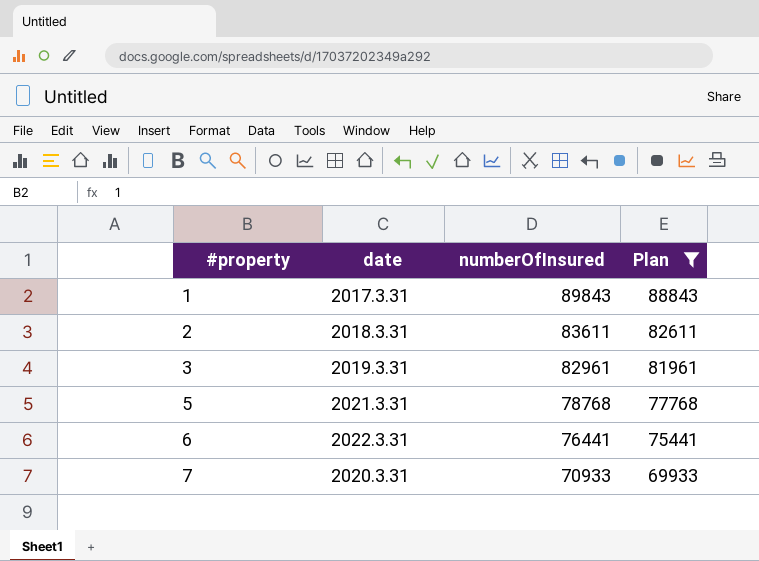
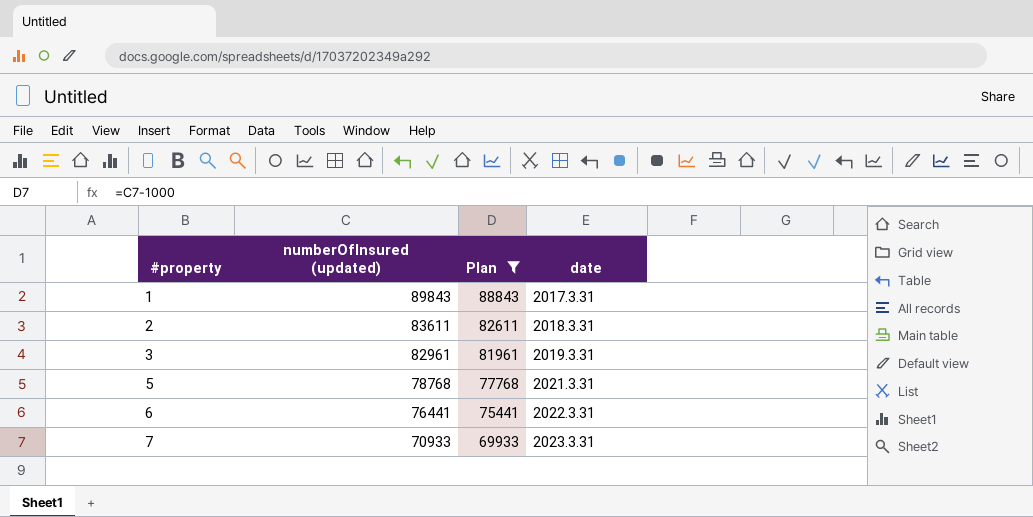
column name: numberOfInsured -> numberOfInsured (updated)
column date | position: 2 -> 4
7 | date: 2020.3.31 -> 2023.3.31

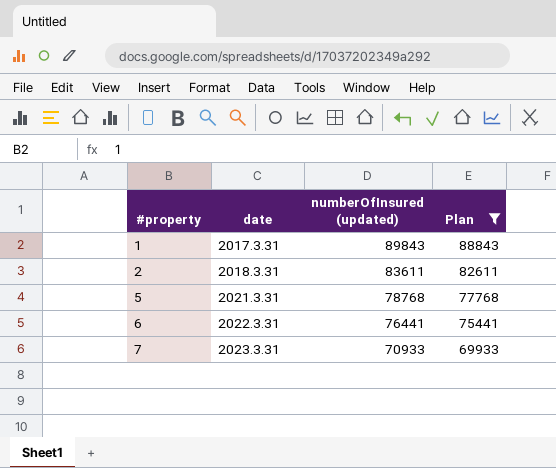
column date | position: 4 -> 2
row 3: 82961 | 81961 | 2019.3.31 -> none

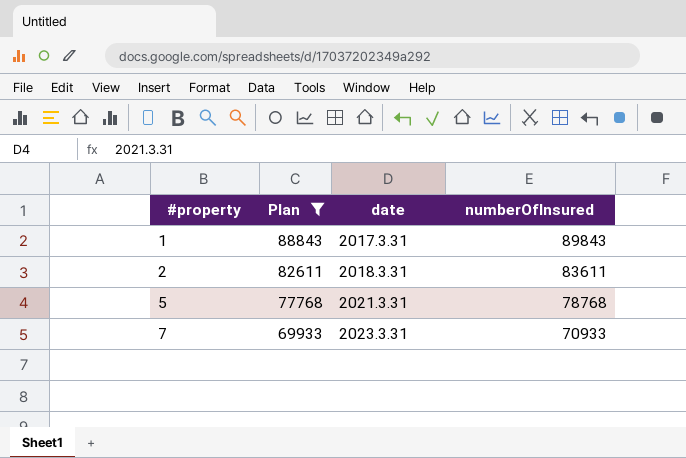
column Plan | position: 4 -> 2
column name: numberOfInsured (updated) -> numberOfInsured
row 6: 2022.3.31 | 76441 | 75441 -> none

